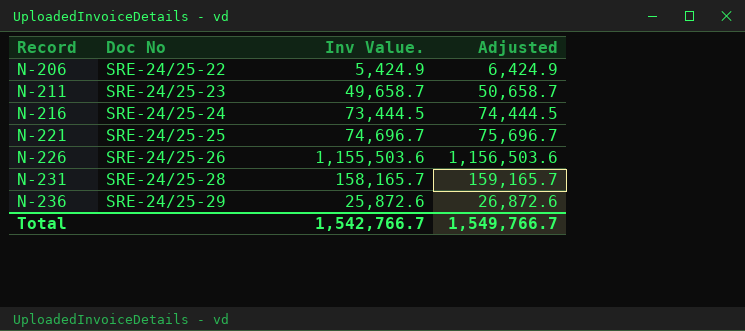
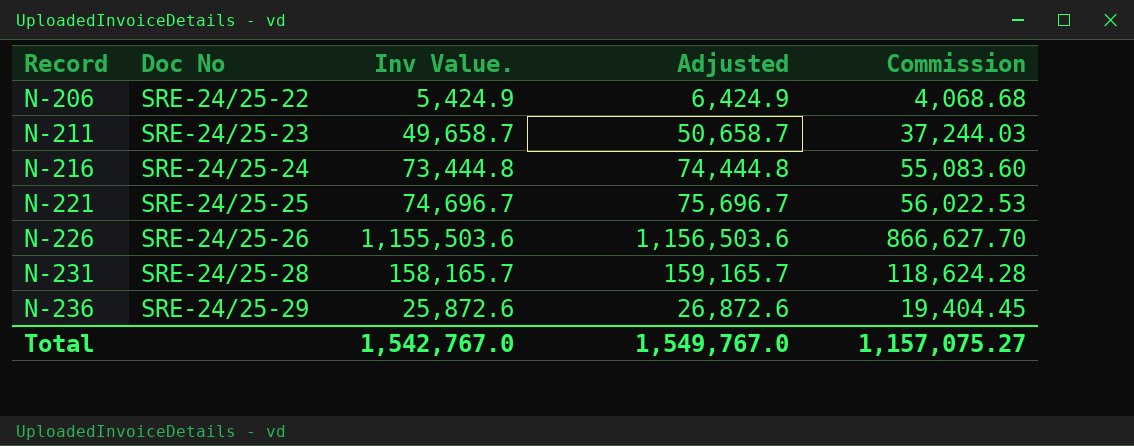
column Commission | formula: none -> [Inv Value.] * 0.75
N-216 | Inv Value.: 73,444.5 -> 73,444.8
N-216 | Adjusted: 74,444.5 -> 74,444.8
Total | Inv Value.: 1,542,766.7 -> 1,542,767.0
Total | Adjusted: 1,549,766.7 -> 1,549,767.0

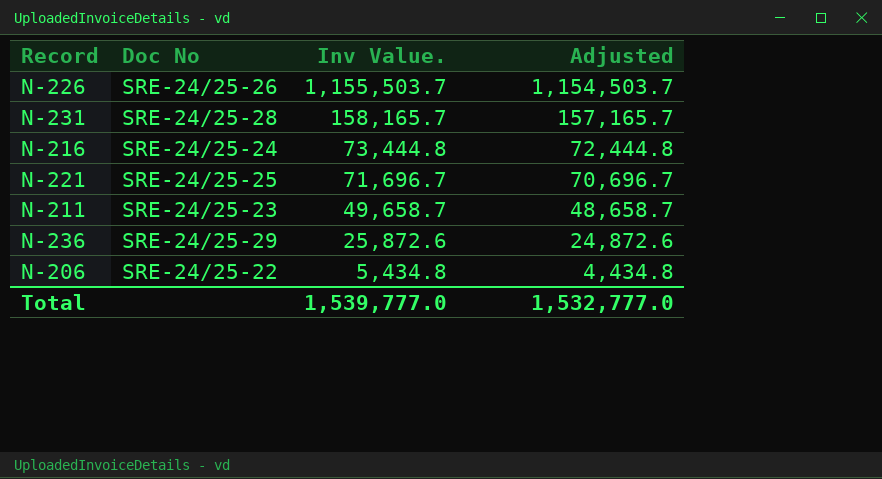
row order: Record ascending -> Inv Value. descending
column Commission | formula: [Inv Value.] * 0.75 -> none
column Adjusted | formula: [Inv Value.] + 1000 -> [Inv Value.] - 1000
N-226 | Inv Value.: 1,155,503.6 -> 1,155,503.7
N-221 | Inv Value.: 74,696.7 -> 71,696.7
N-206 | Inv Value.: 5,424.9 -> 5,434.8
Total | Inv Value.: 1,542,767.0 -> 1,539,777.0
Total | Adjusted: 1,549,767.0 -> 1,532,777.0

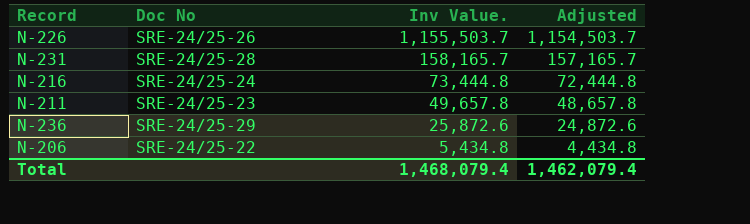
row N-221: SRE-24/25-25 | 71,696.7 | 70,696.7 -> none
N-211 | Inv Value.: 49,658.7 -> 49,657.8
N-211 | Adjusted: 48,658.7 -> 48,657.8
Total | Inv Value.: 1,539,777.0 -> 1,468,079.4
Total | Adjusted: 1,532,777.0 -> 1,462,079.4

